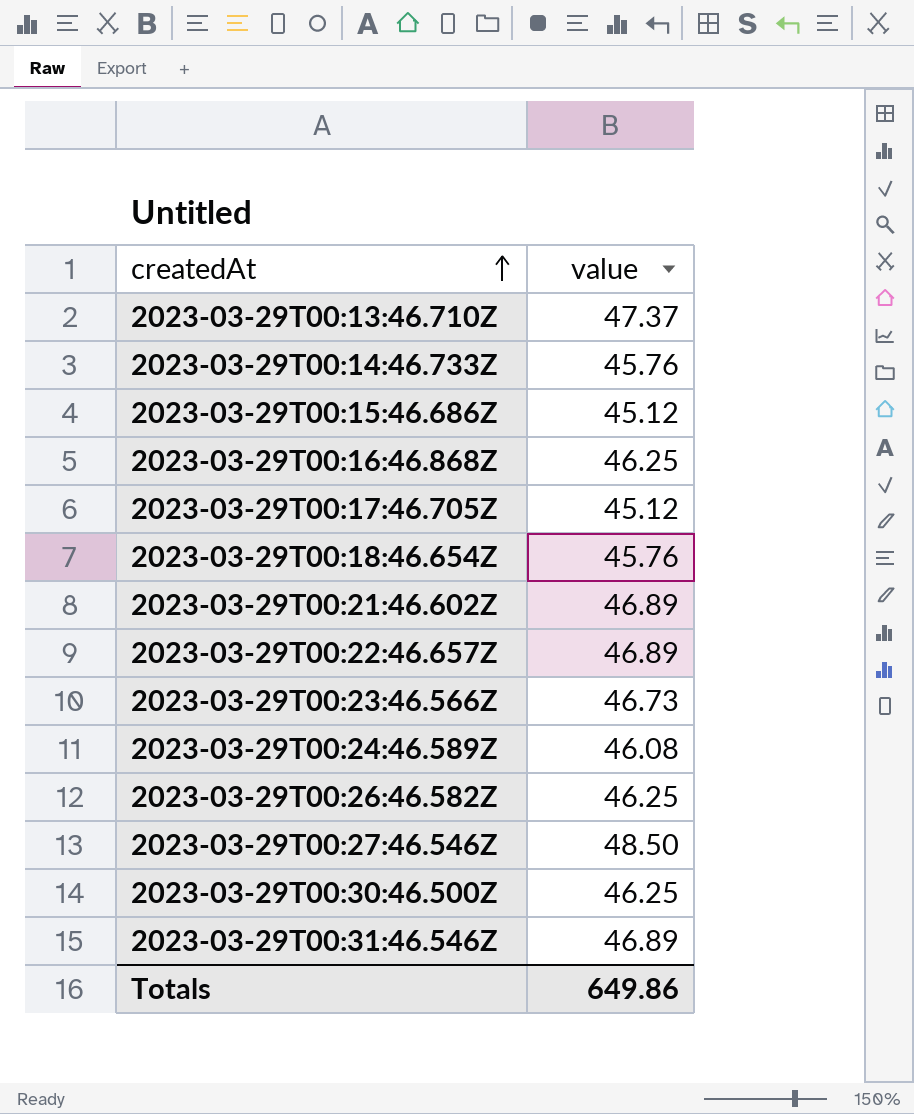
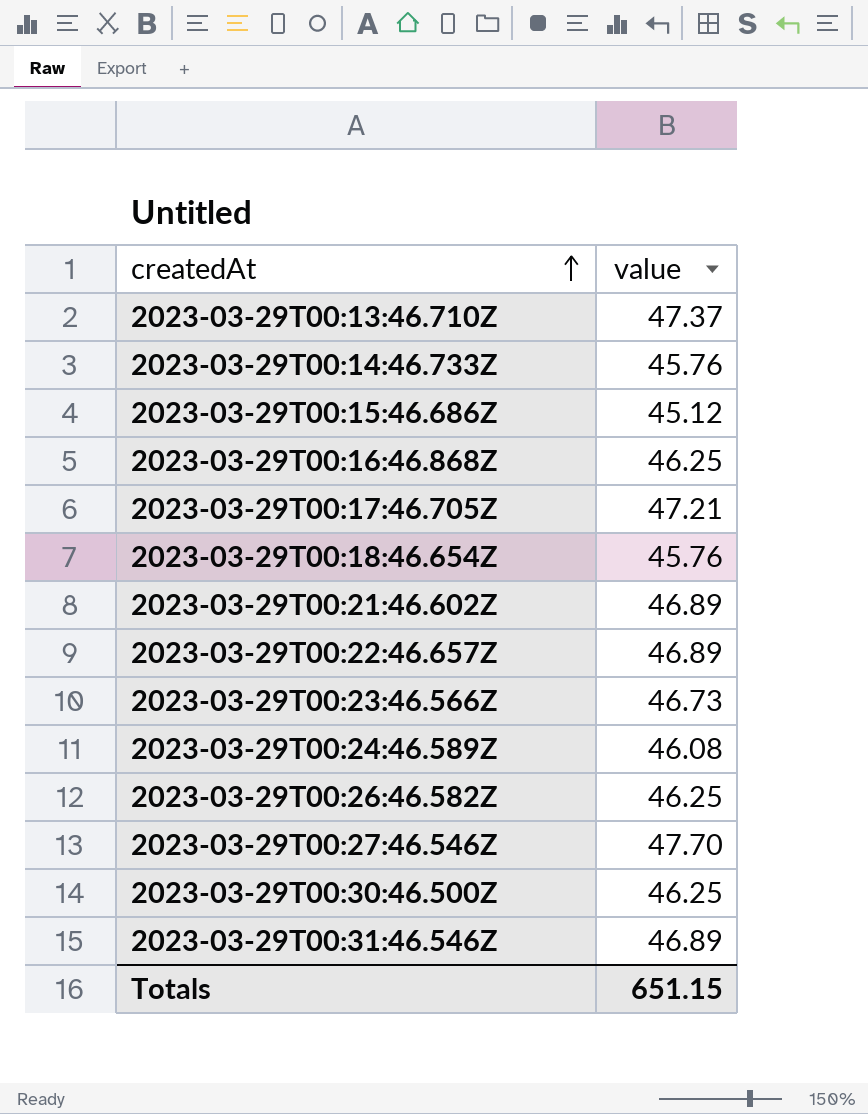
2023-03-29T00:17:46.705Z | value: 45.12 -> 47.21
2023-03-29T00:27:46.546Z | value: 48.50 -> 47.70
Totals | value: 649.86 -> 651.15

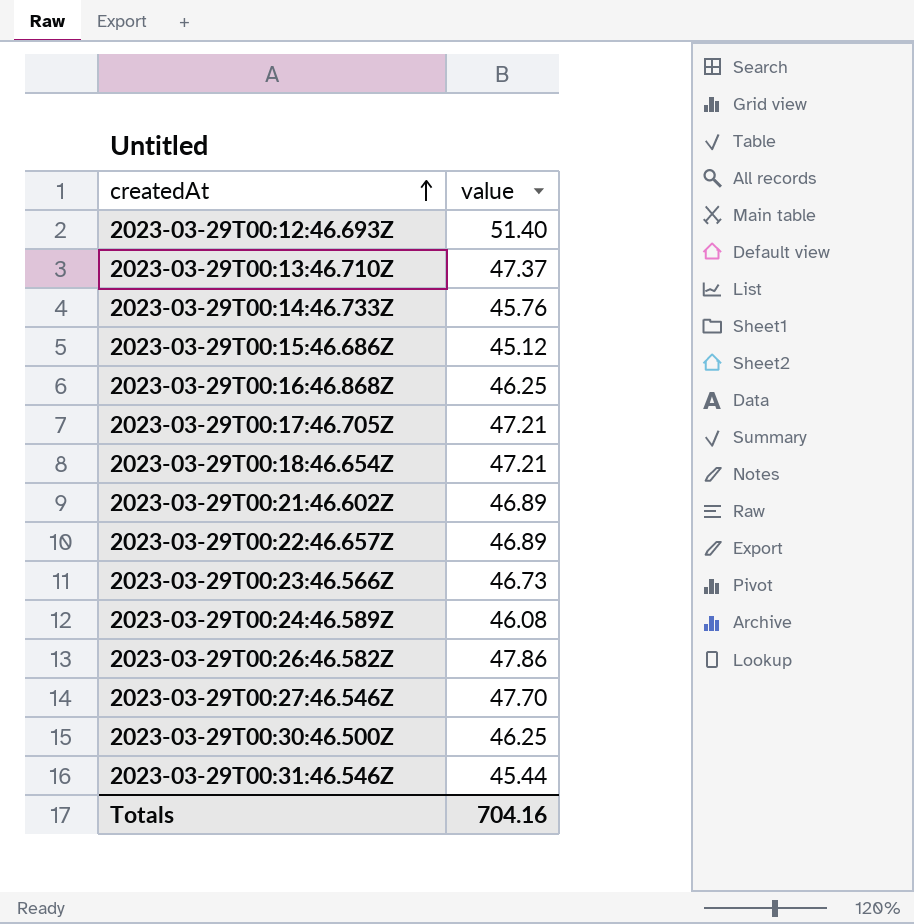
row 2023-03-29T00:12:46.693Z: none -> 51.40
2023-03-29T00:18:46.654Z | value: 45.76 -> 47.21
2023-03-29T00:26:46.582Z | value: 46.25 -> 47.86
2023-03-29T00:31:46.546Z | value: 46.89 -> 45.44
Totals | value: 651.15 -> 704.16

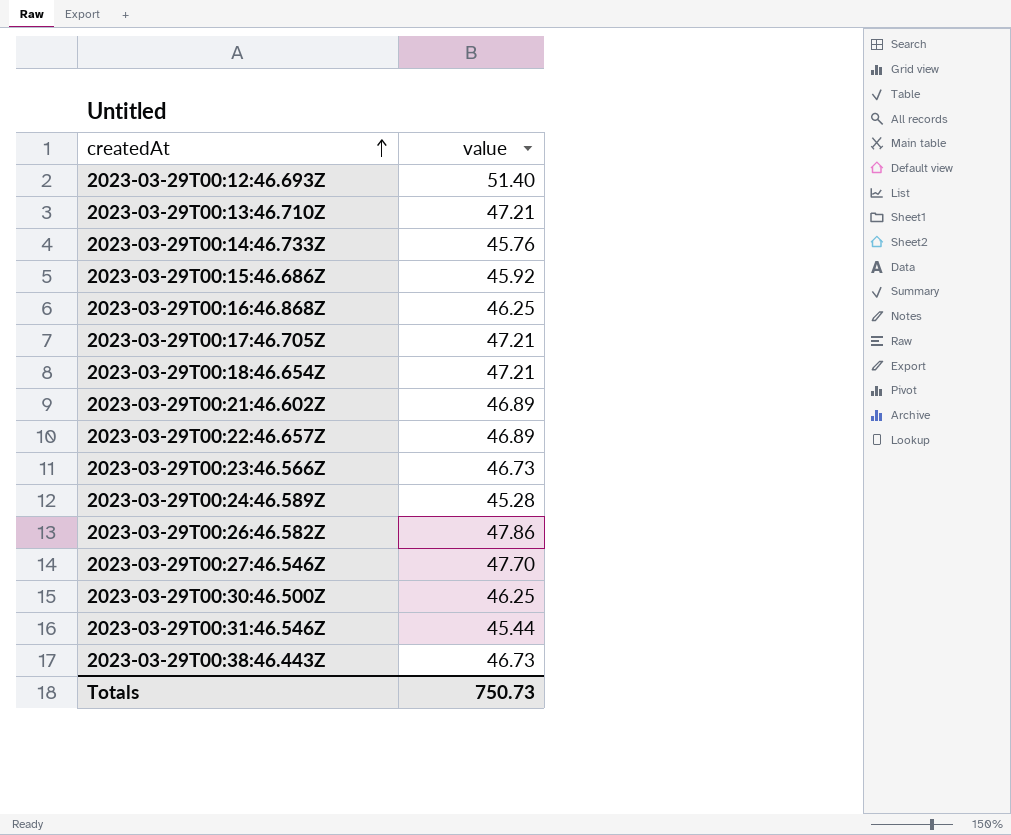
2023-03-29T00:13:46.710Z | value: 47.37 -> 47.21
2023-03-29T00:15:46.686Z | value: 45.12 -> 45.92
2023-03-29T00:24:46.589Z | value: 46.08 -> 45.28
row 2023-03-29T00:38:46.443Z: none -> 46.73
Totals | value: 704.16 -> 750.73

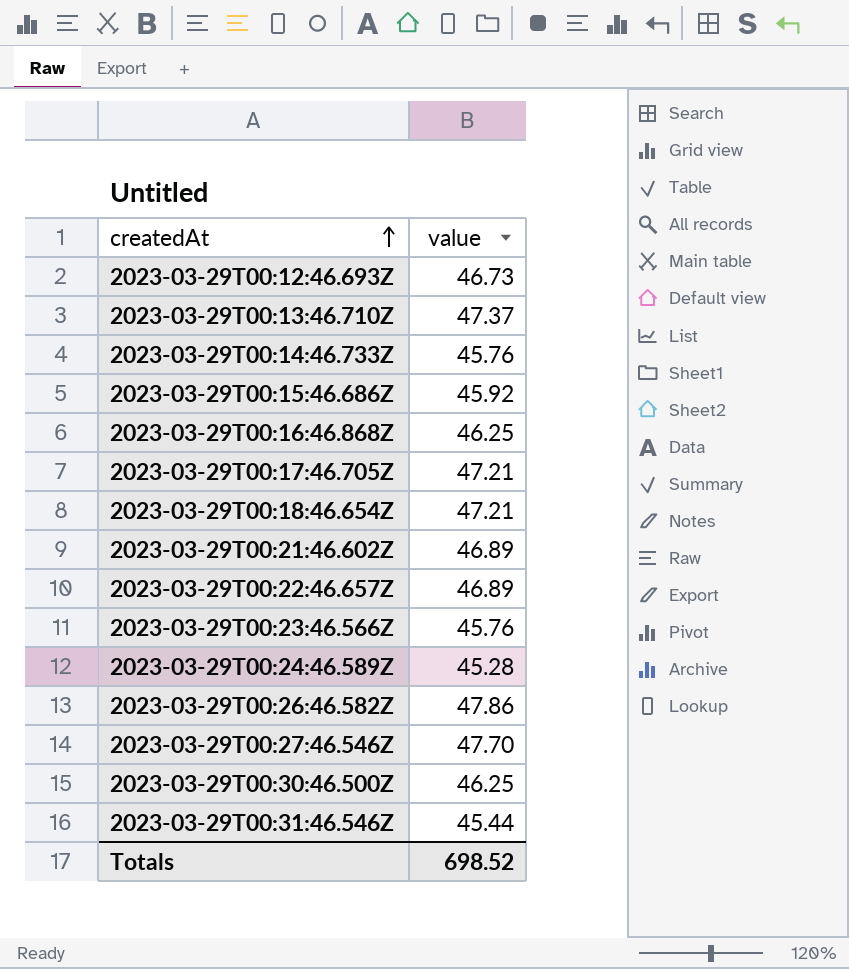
row 2023-03-29T00:38:46.443Z: 46.73 -> none
2023-03-29T00:12:46.693Z | value: 51.40 -> 46.73
2023-03-29T00:13:46.710Z | value: 47.21 -> 47.37
2023-03-29T00:23:46.566Z | value: 46.73 -> 45.76
Totals | value: 750.73 -> 698.52

